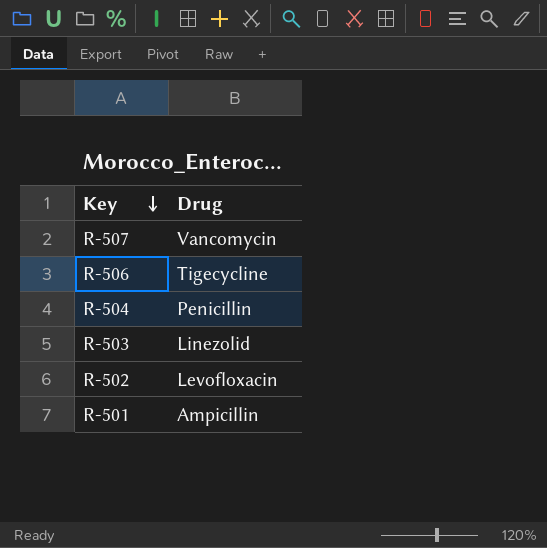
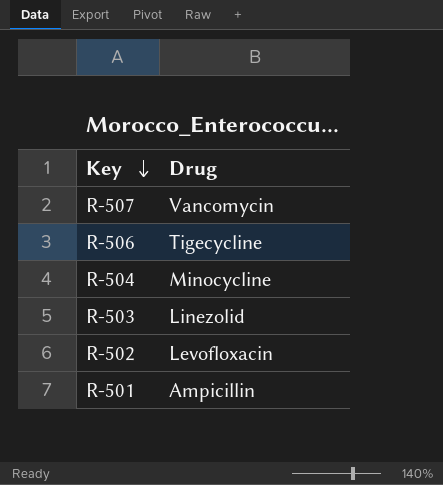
R-504 | Drug: Penicillin -> Minocycline

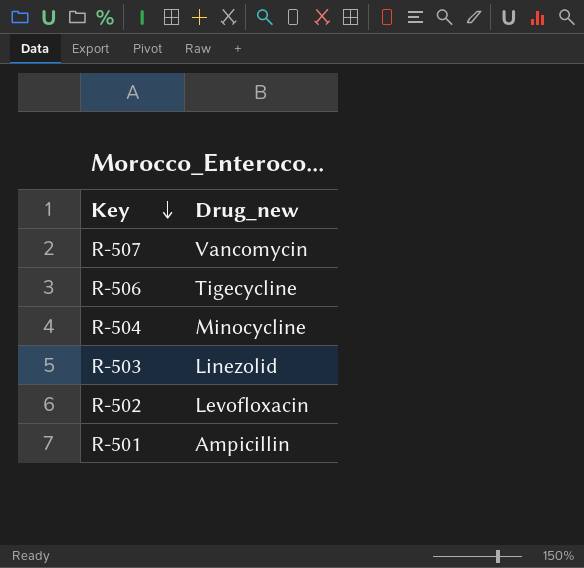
column name: Drug -> Drug_new

